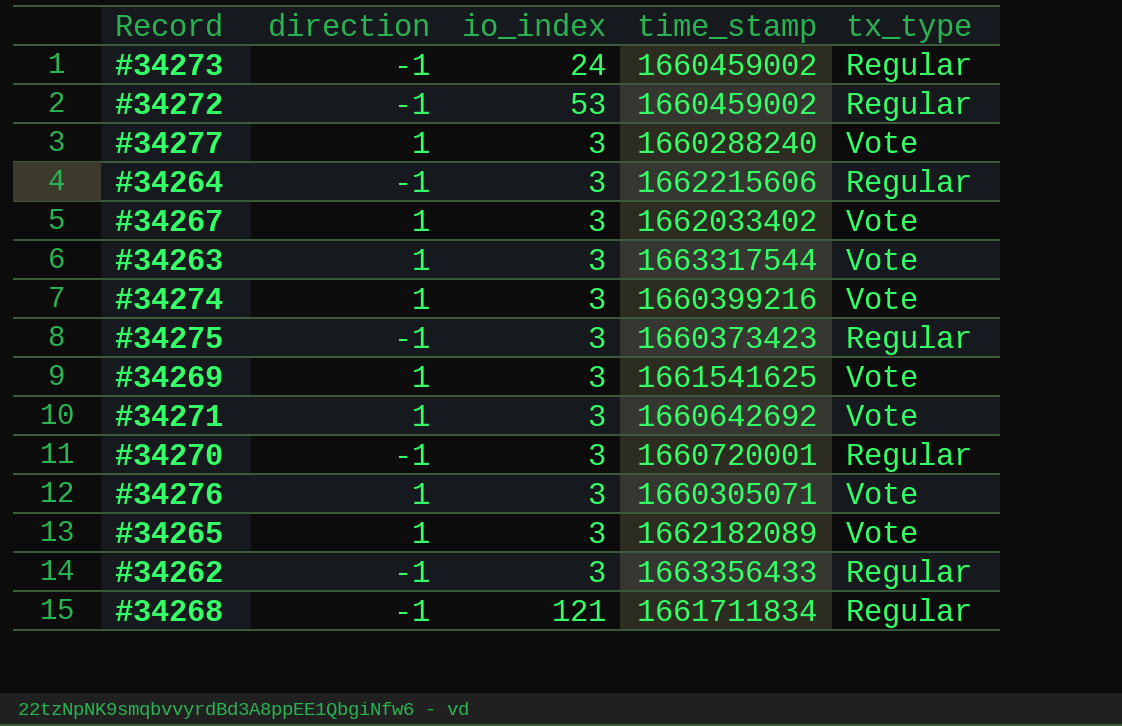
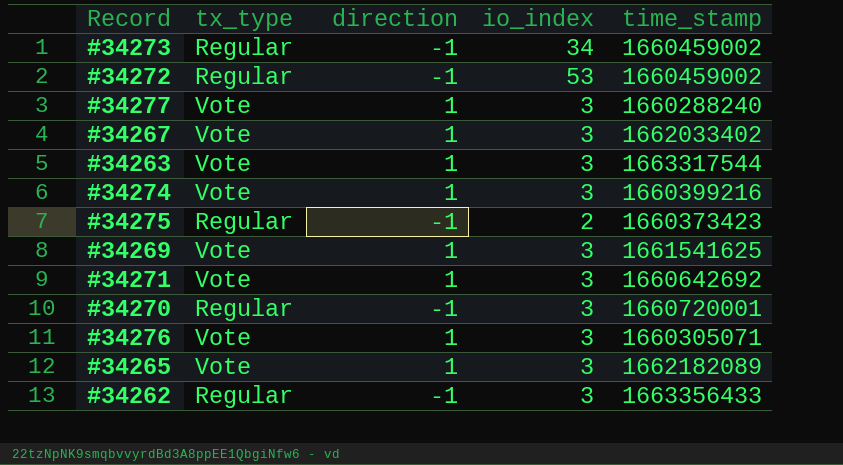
column tx_type | position: 5 -> 2
row #34264: -1 | 3 | 1662215606 | Regular -> none
row #34268: -1 | 121 | 1661711834 | Regular -> none
#34273 | io_index: 24 -> 34
#34275 | io_index: 3 -> 2

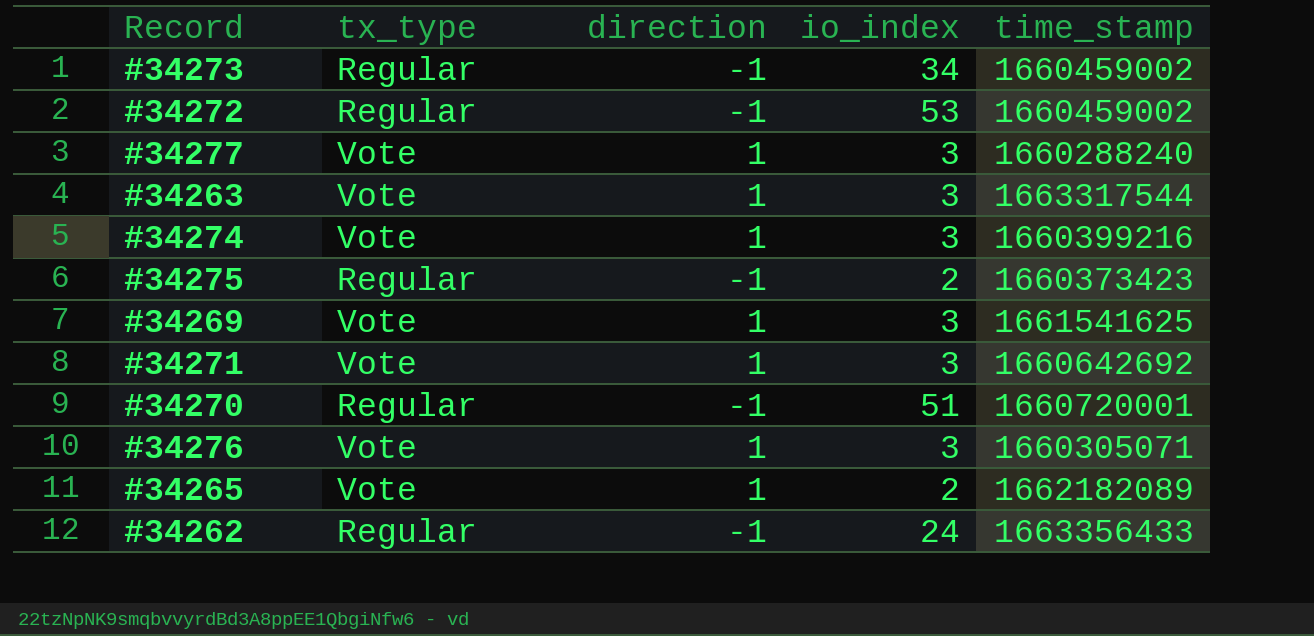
row #34267: Vote | 1 | 3 | 1662033402 -> none
#34270 | io_index: 3 -> 51
#34265 | io_index: 3 -> 2
#34262 | io_index: 3 -> 24

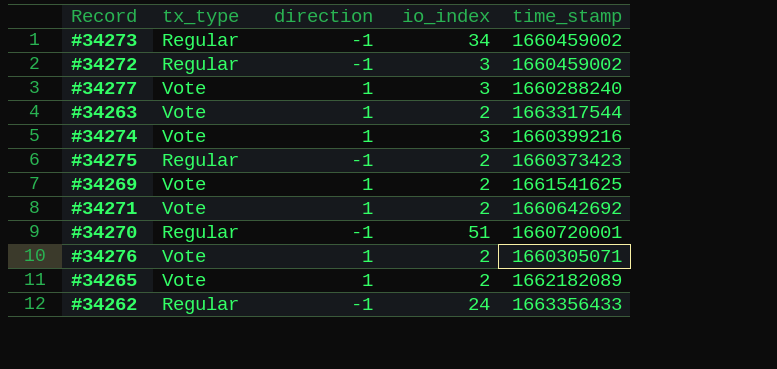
#34272 | io_index: 53 -> 3
#34263 | io_index: 3 -> 2
#34269 | io_index: 3 -> 2
#34271 | io_index: 3 -> 2
#34276 | io_index: 3 -> 2

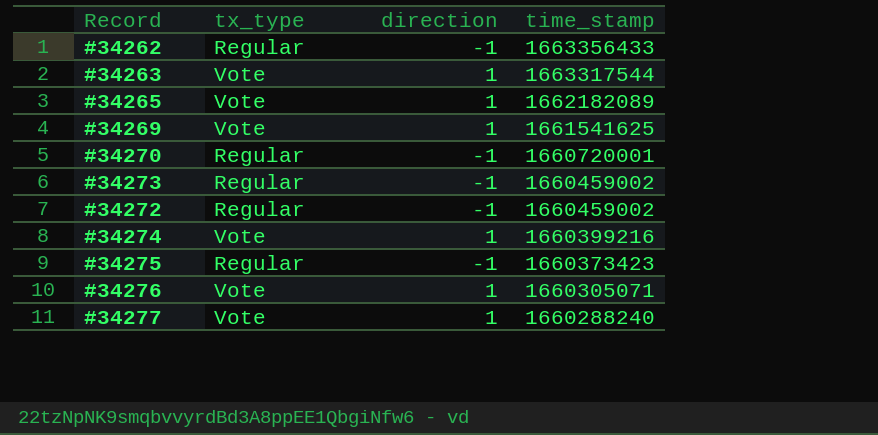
row order: none -> time_stamp descending
column io_index | position: 4 -> none
row #34271: Vote | 1 | 2 | 1660642692 -> none

